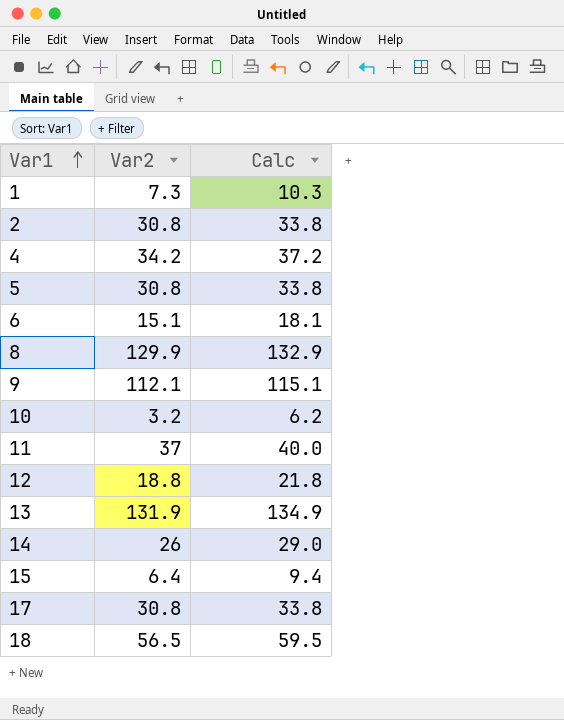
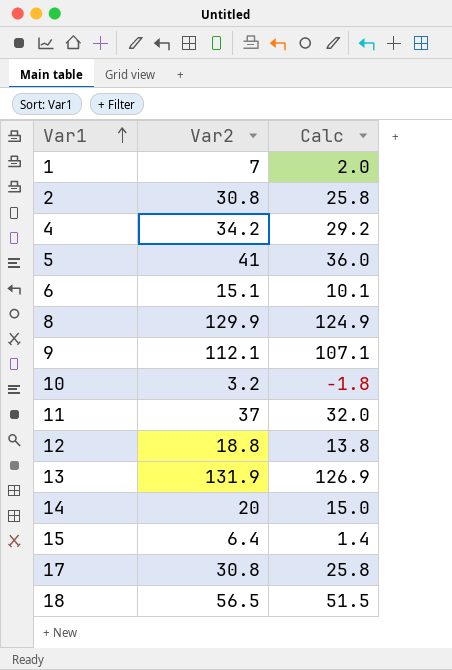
column Calc | formula: [Var2] + 3 -> [Var2] - 5
1 | Var2: 7.3 -> 7
5 | Var2: 30.8 -> 41
14 | Var2: 26 -> 20

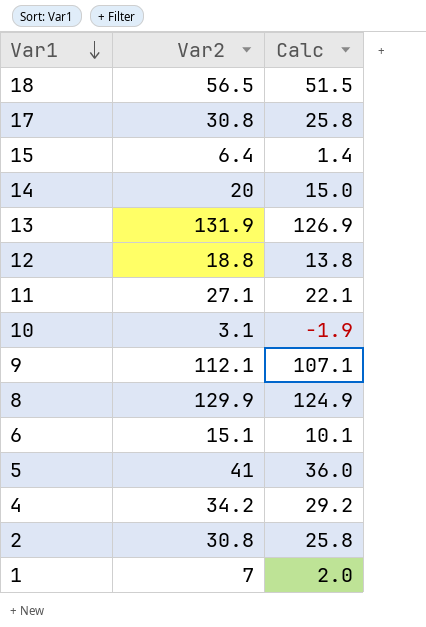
row order: Var1 ascending -> Var1 descending
11 | Var2: 37 -> 27.1
11 | Calc: 32.0 -> 22.1
10 | Var2: 3.2 -> 3.1
10 | Calc: -1.8 -> -1.9

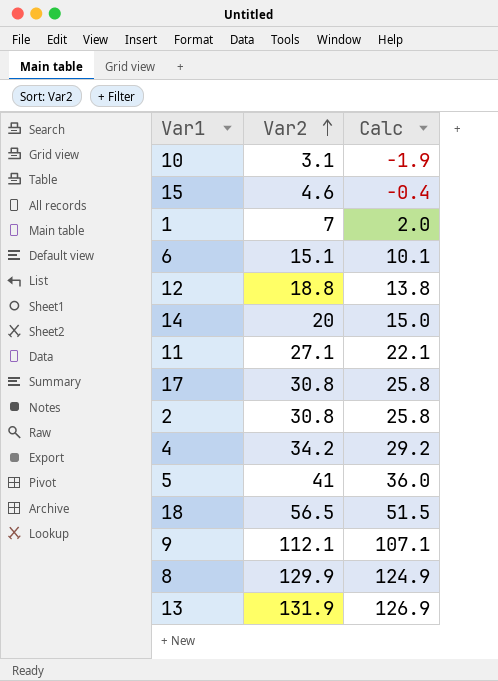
row order: Var1 descending -> Var2 ascending
15 | Var2: 6.4 -> 4.6
15 | Calc: 1.4 -> -0.4

